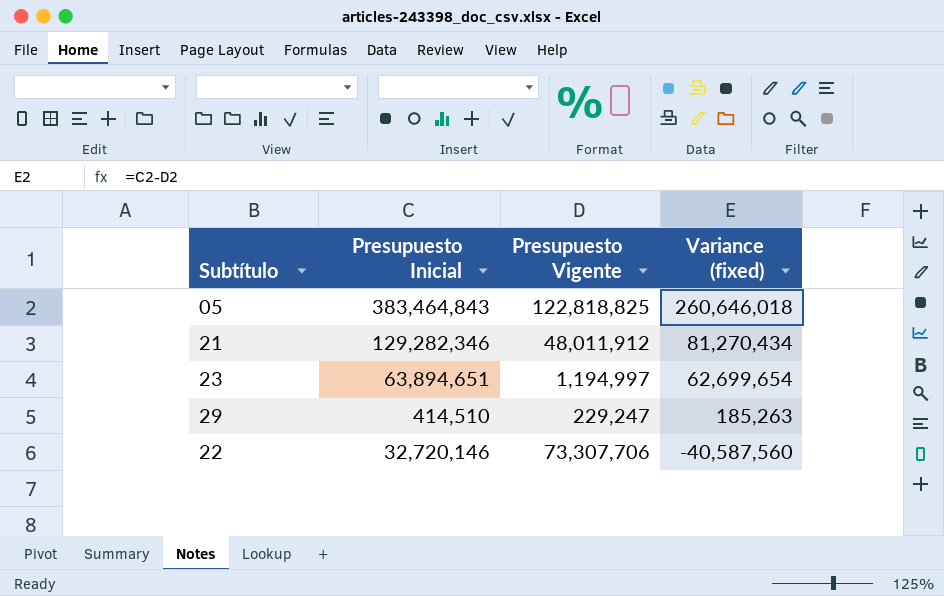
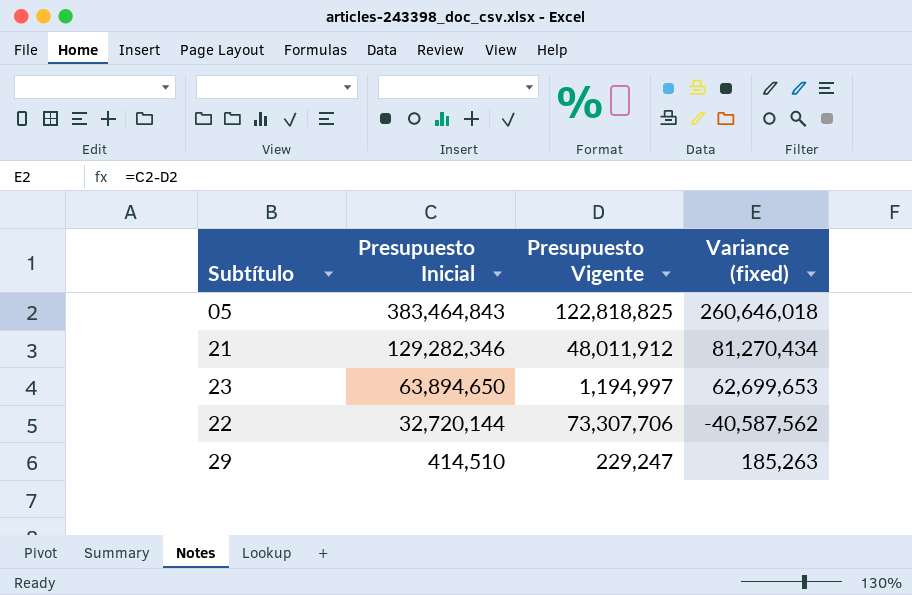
row order: Variance (fixed) descending -> Presupuesto Inicial descending
23 | Presupuesto Inicial: 63,894,651 -> 63,894,650
23 | Variance (fixed): 62,699,654 -> 62,699,653
22 | Presupuesto Inicial: 32,720,146 -> 32,720,144
22 | Variance (fixed): -40,587,560 -> -40,587,562

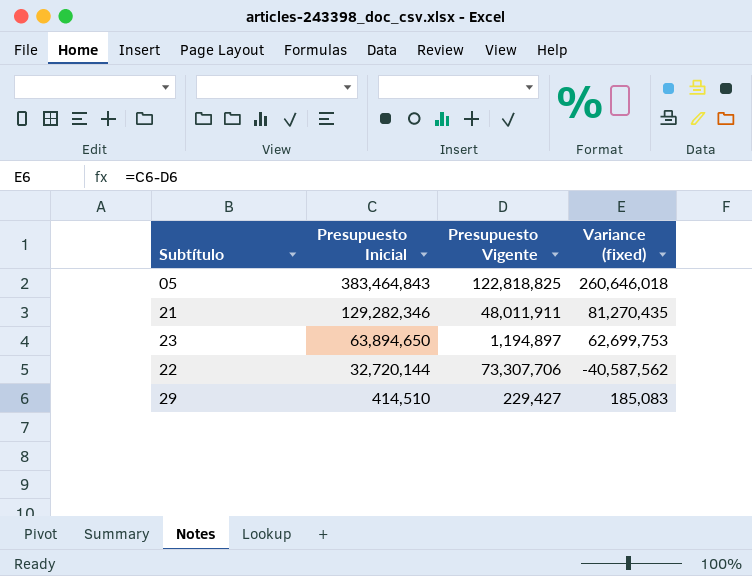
21 | Presupuesto Vigente: 48,011,912 -> 48,011,911
21 | Variance (fixed): 81,270,434 -> 81,270,435
23 | Presupuesto Vigente: 1,194,997 -> 1,194,897
23 | Variance (fixed): 62,699,653 -> 62,699,753
29 | Presupuesto Vigente: 229,247 -> 229,427
29 | Variance (fixed): 185,263 -> 185,083

